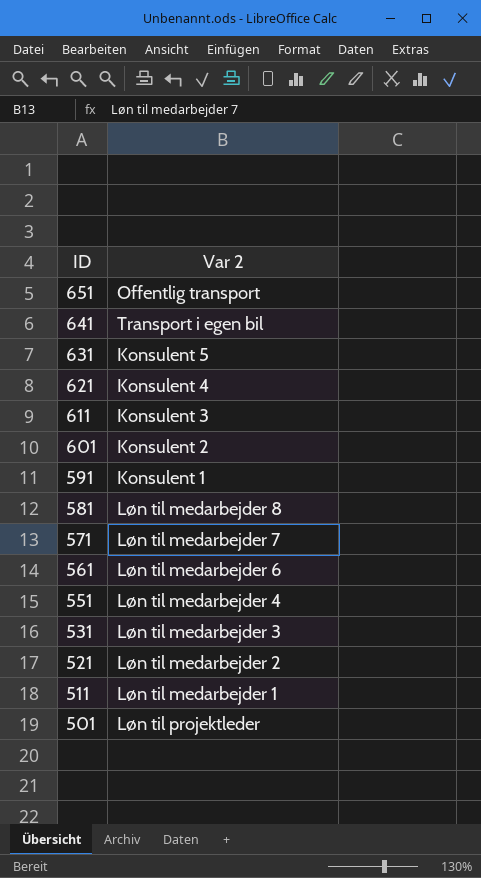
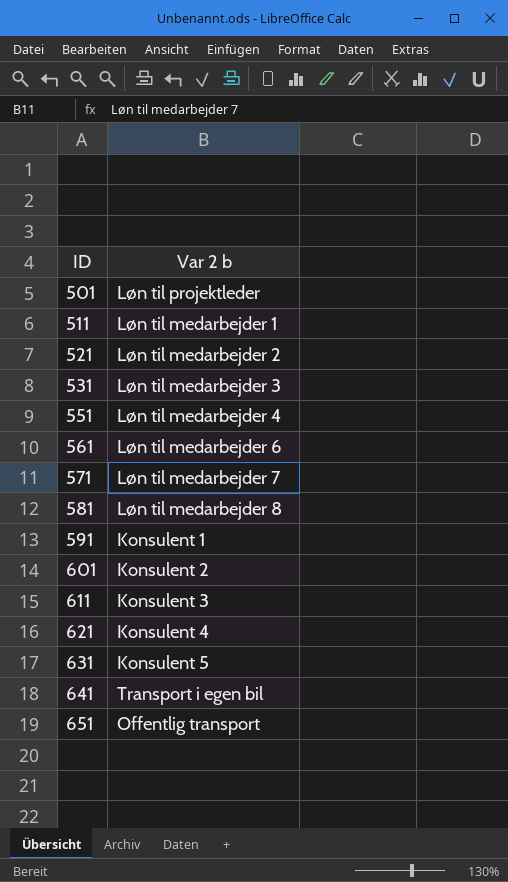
row order: ID descending -> ID ascending
column name: Var 2 -> Var 2 b

